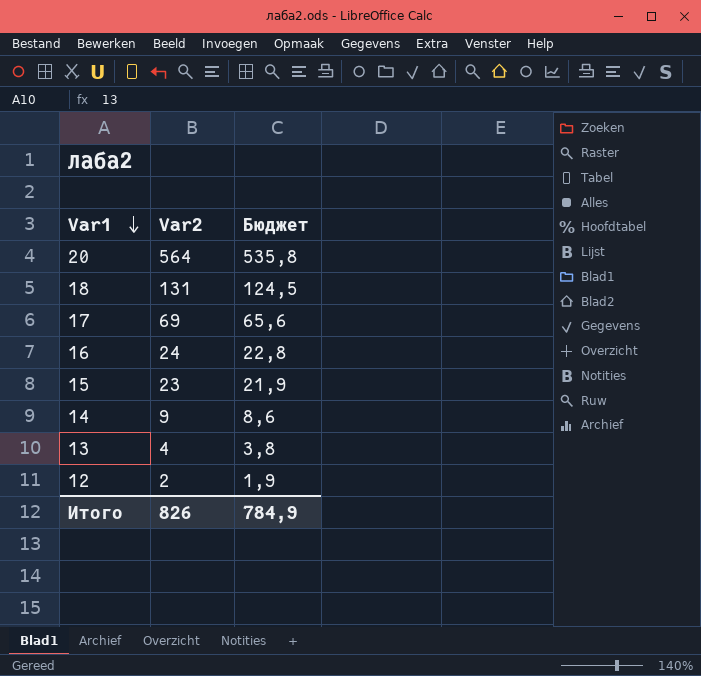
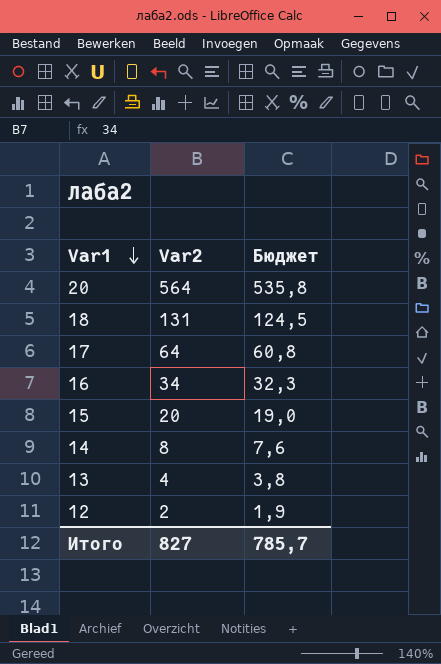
17 | Var2: 69 -> 64
17 | Бюджет: 65,6 -> 60,8
16 | Var2: 24 -> 34
16 | Бюджет: 22,8 -> 32,3
15 | Var2: 23 -> 20
15 | Бюджет: 21,9 -> 19,0
14 | Var2: 9 -> 8
14 | Бюджет: 8,6 -> 7,6
Итого | Var2: 826 -> 827
Итого | Бюджет: 784,9 -> 785,7

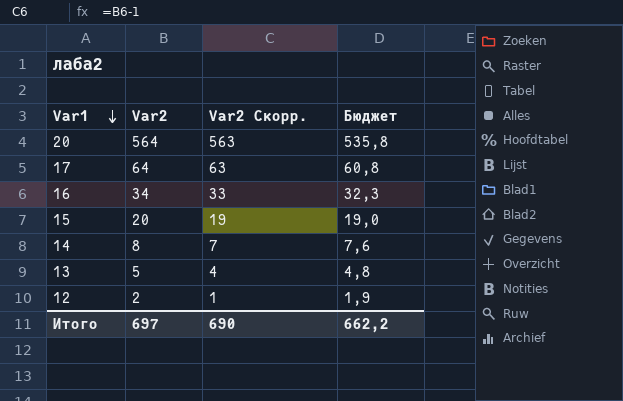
column Var2 Скорр. | formula: none -> [Var2] - 1
row 18: 131 | 124,5 -> none
13 | Var2: 4 -> 5
13 | Бюджет: 3,8 -> 4,8
Итого | Var2: 827 -> 697
Итого | Бюджет: 785,7 -> 662,2

